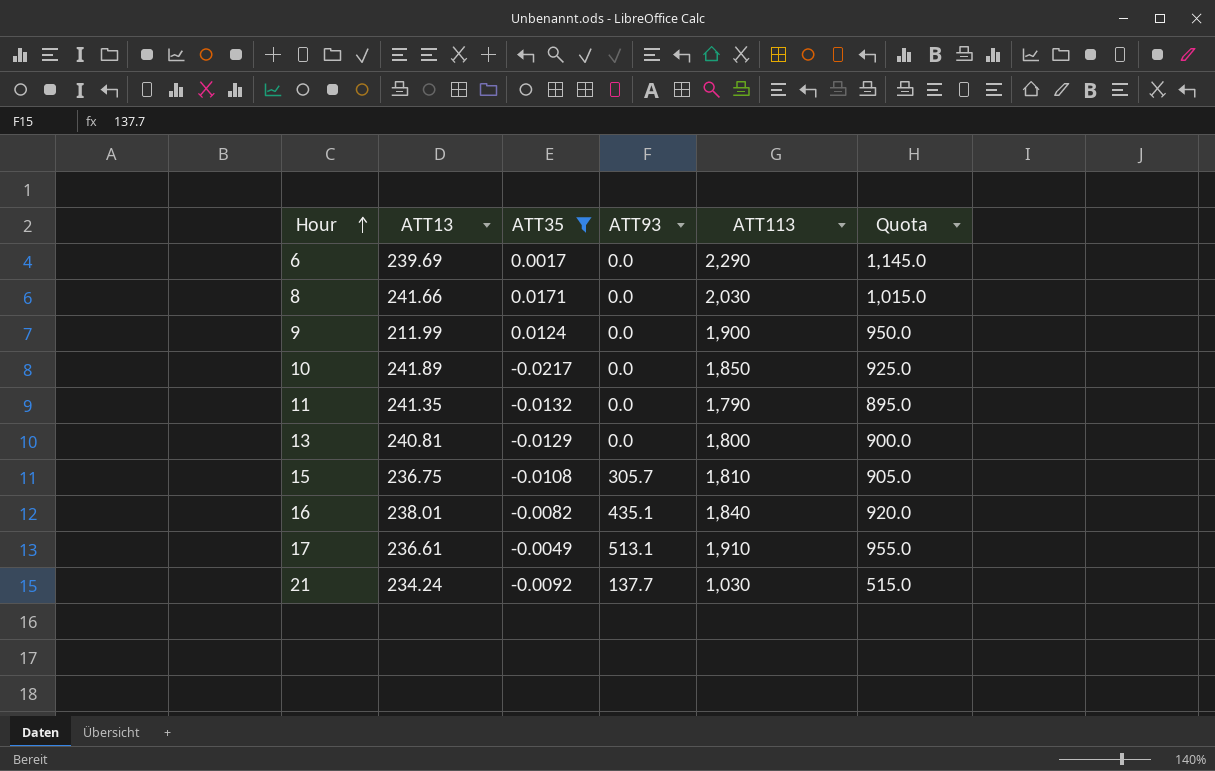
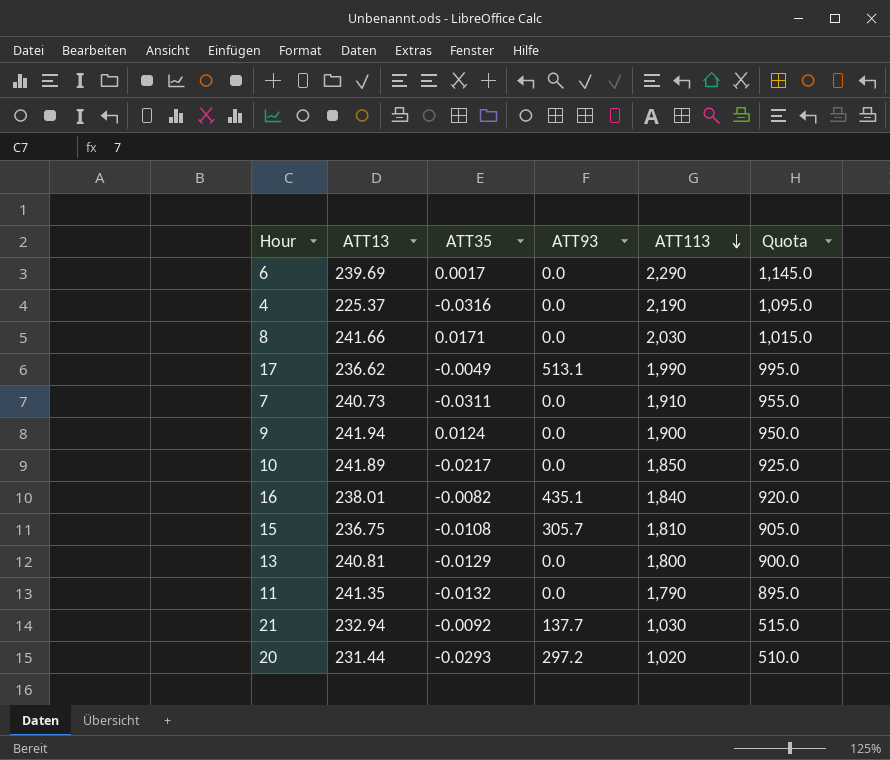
filter: ATT35 >= -0.0217 -> none
row order: Hour ascending -> ATT113 descending
17 | ATT13: 236.61 -> 236.62
17 | ATT113: 1,910 -> 1,990
17 | Quota: 955.0 -> 995.0
9 | ATT13: 211.99 -> 241.94
21 | ATT13: 234.24 -> 232.94

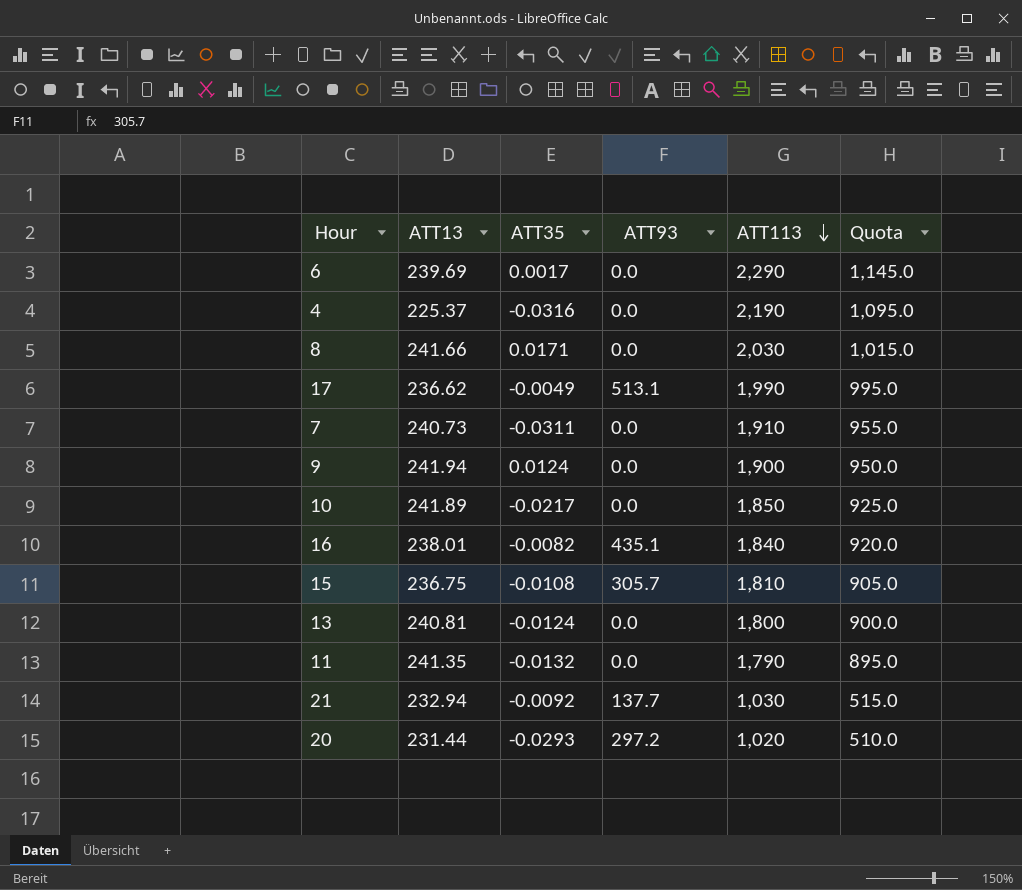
13 | ATT35: -0.0129 -> -0.0124

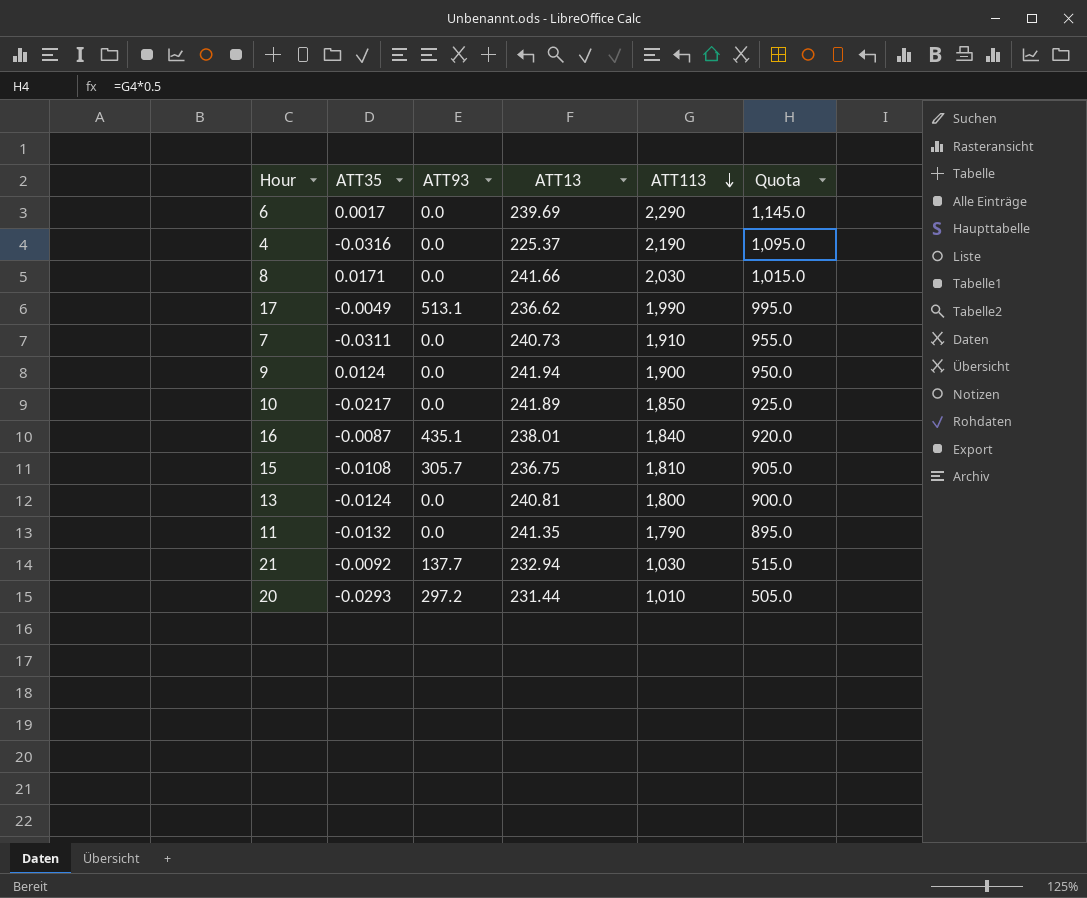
column ATT13 | position: 2 -> 4
16 | ATT35: -0.0082 -> -0.0087
20 | ATT113: 1,020 -> 1,010
20 | Quota: 510.0 -> 505.0

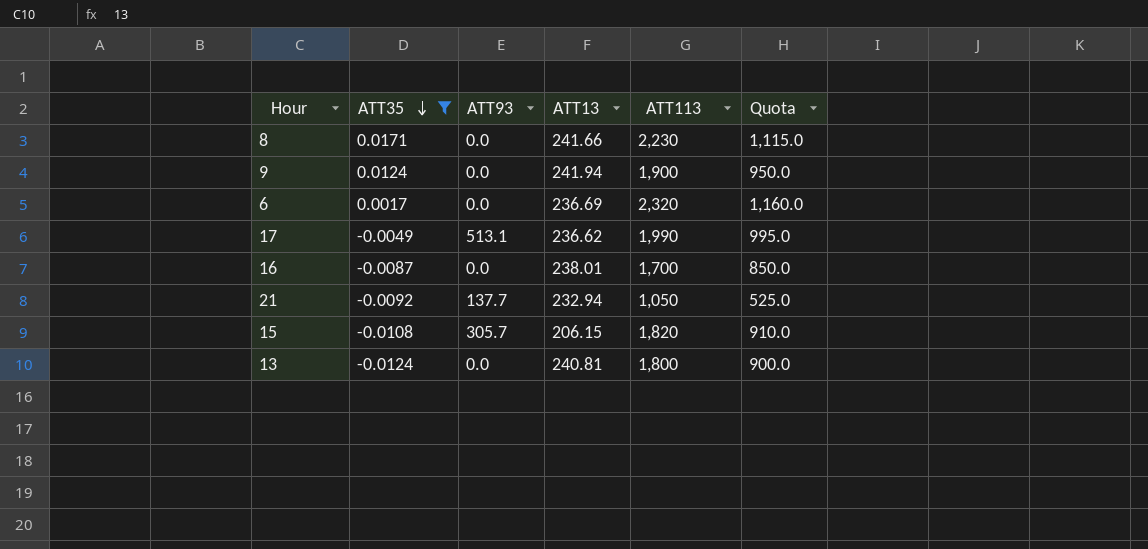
filter: none -> ATT35 >= -0.0124
row order: ATT113 descending -> ATT35 descending
8 | ATT113: 2,030 -> 2,230
8 | Quota: 1,015.0 -> 1,115.0
6 | ATT13: 239.69 -> 236.69
6 | ATT113: 2,290 -> 2,320
6 | Quota: 1,145.0 -> 1,160.0
16 | ATT93: 435.1 -> 0.0
16 | ATT113: 1,840 -> 1,700
16 | Quota: 920.0 -> 850.0
21 | ATT113: 1,030 -> 1,050
21 | Quota: 515.0 -> 525.0
15 | ATT13: 236.75 -> 206.15
15 | ATT113: 1,810 -> 1,820
15 | Quota: 905.0 -> 910.0

